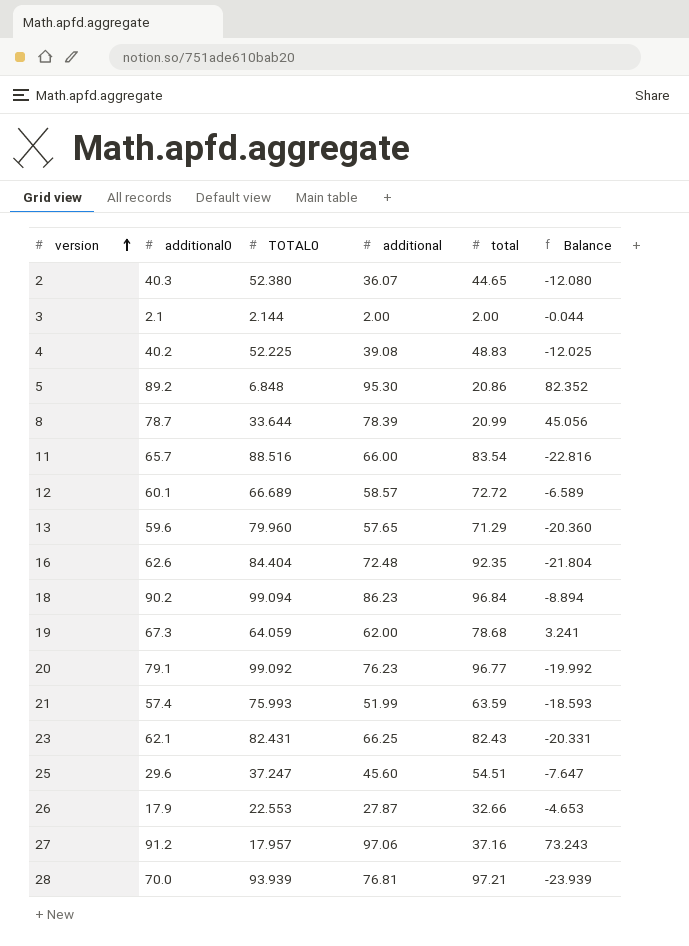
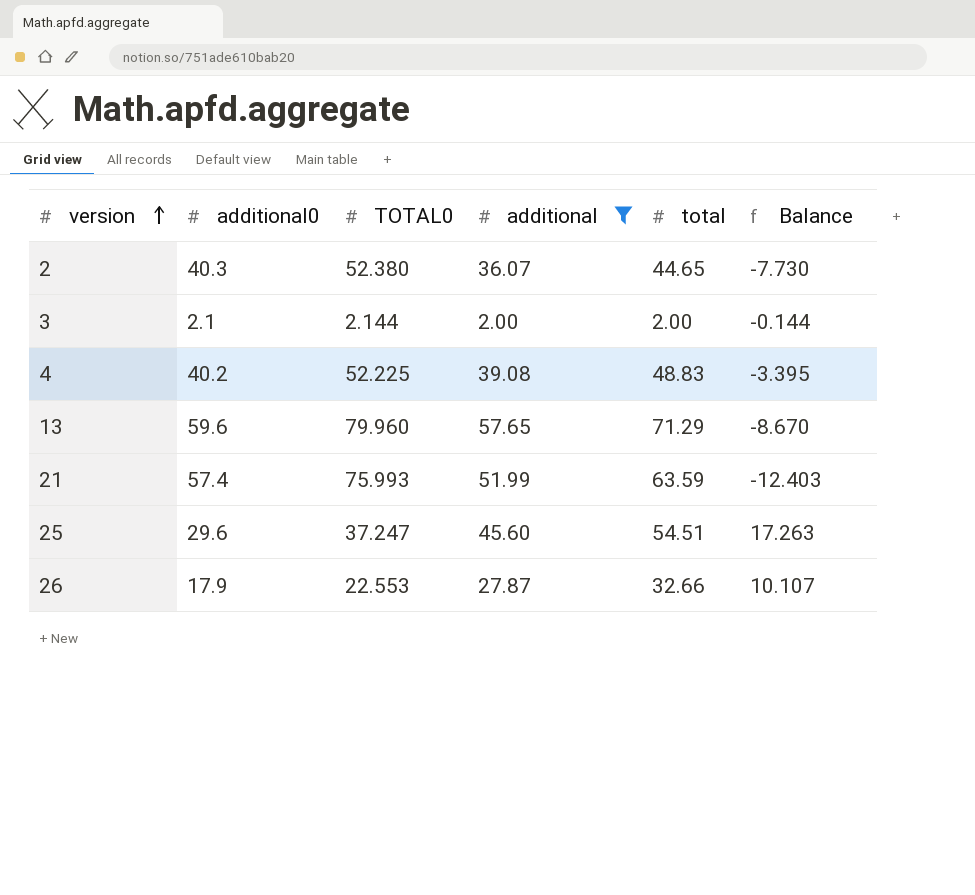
filter: none -> additional <= 57.65
column Balance | formula: [additional0] - [TOTAL0] -> [total] - [TOTAL0]

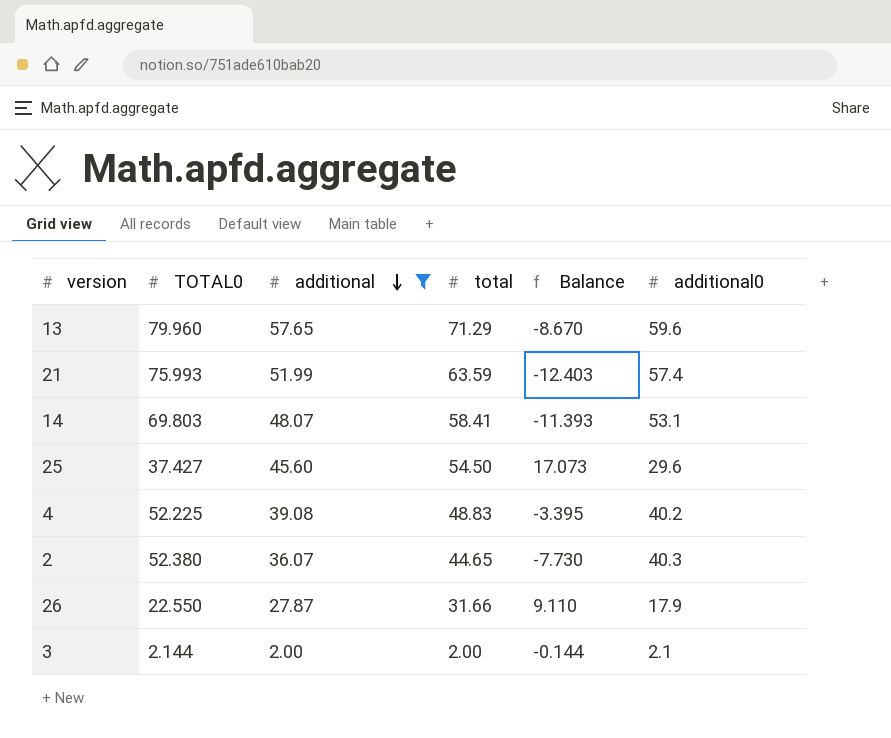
row order: version ascending -> additional descending
column additional0 | position: 2 -> 6
row 14: none -> 69.803 | 48.07 | 58.41 | -11.393 | 53.1
25 | TOTAL0: 37.247 -> 37.427
25 | total: 54.51 -> 54.50
25 | Balance: 17.263 -> 17.073
26 | TOTAL0: 22.553 -> 22.550
26 | total: 32.66 -> 31.66
26 | Balance: 10.107 -> 9.110

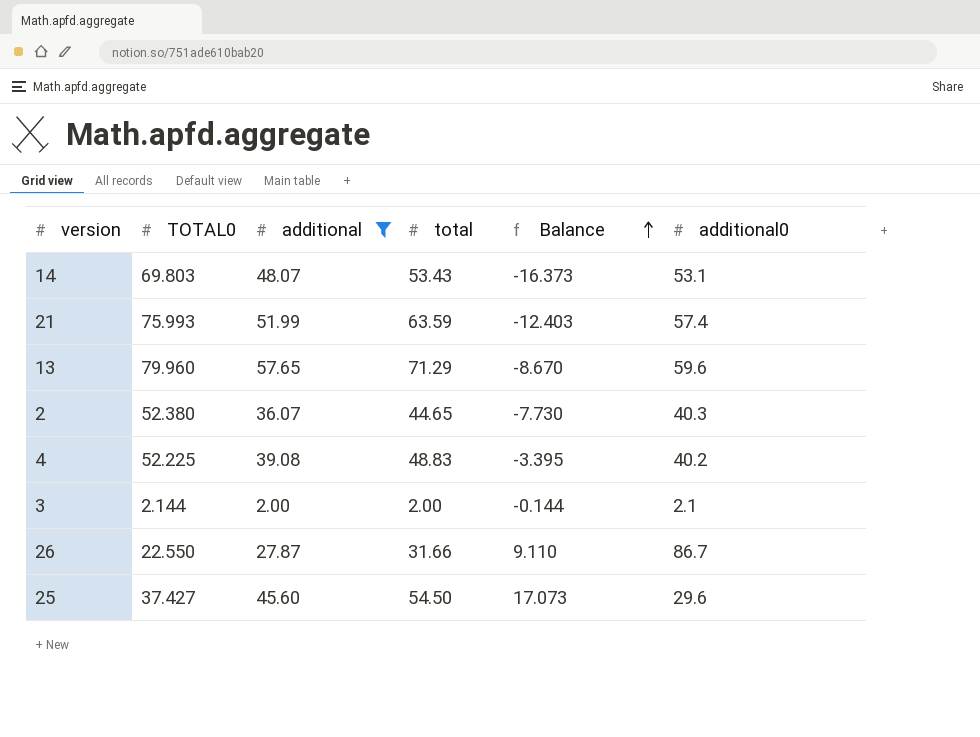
row order: additional descending -> Balance ascending
14 | total: 58.41 -> 53.43
14 | Balance: -11.393 -> -16.373
26 | additional0: 17.9 -> 86.7

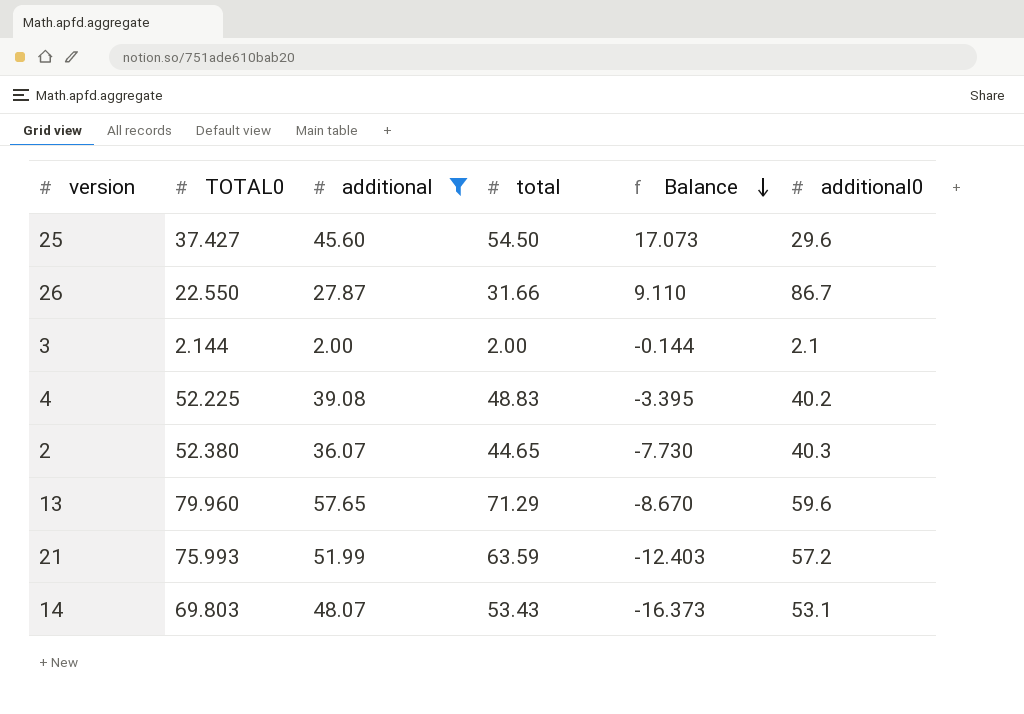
row order: Balance ascending -> Balance descending
21 | additional0: 57.4 -> 57.2

